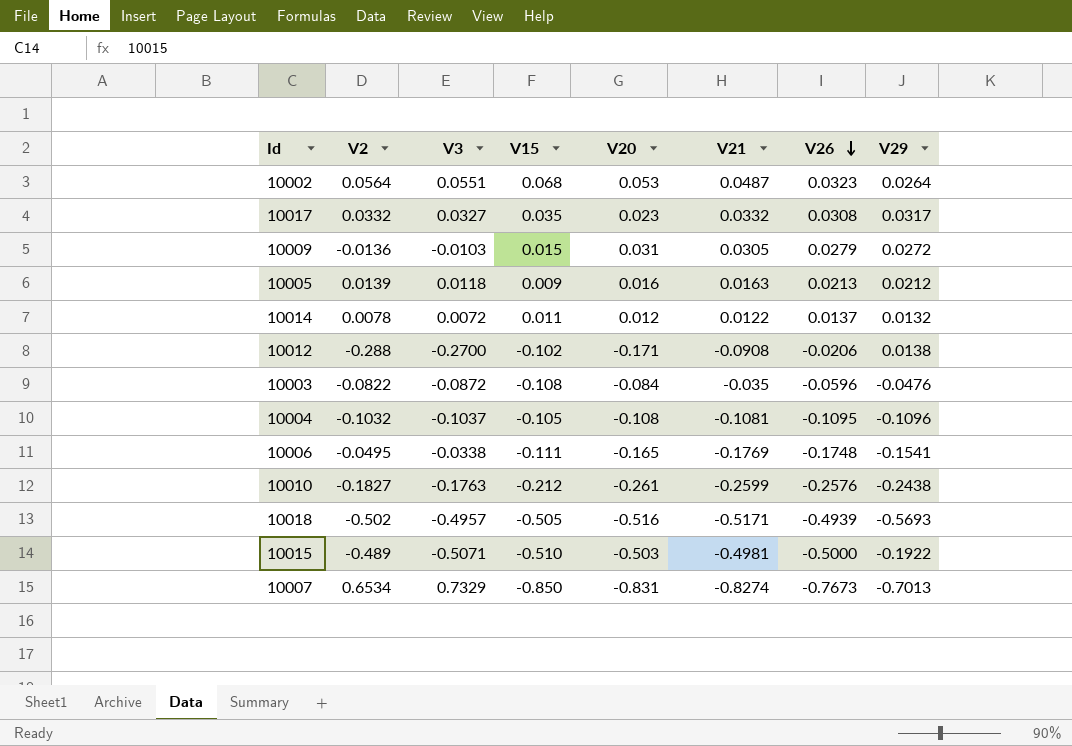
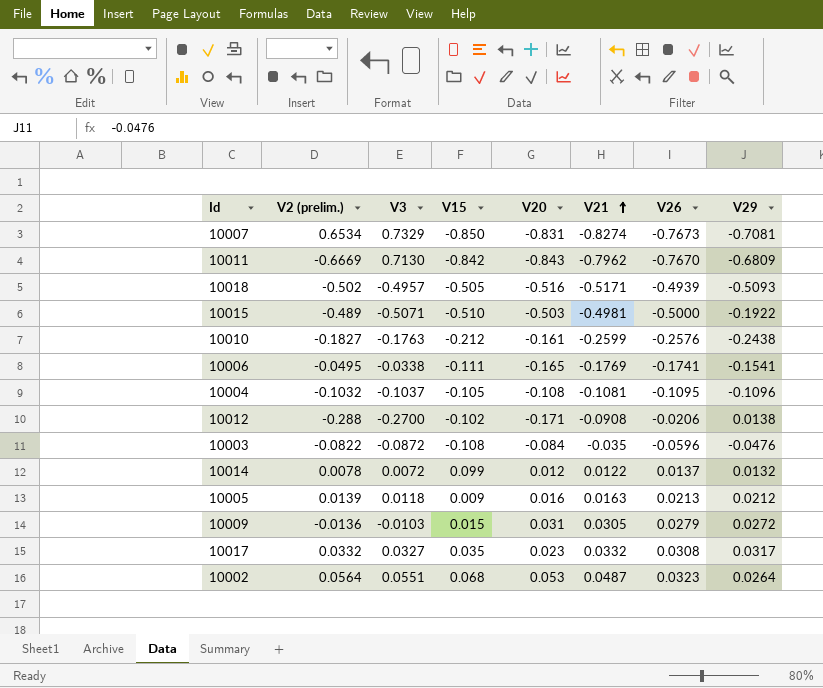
row order: V26 descending -> V21 ascending
column name: V2 -> V2 (prelim.)
10007 | V29: -0.7013 -> -0.7081
row 10011: none -> -0.6669 | 0.7130 | -0.842 | -0.843 | -0.7962 | -0.7670 | -0.6809
10018 | V29: -0.5693 -> -0.5093
10010 | V20: -0.261 -> -0.161
10006 | V26: -0.1748 -> -0.1741
10014 | V15: 0.011 -> 0.099

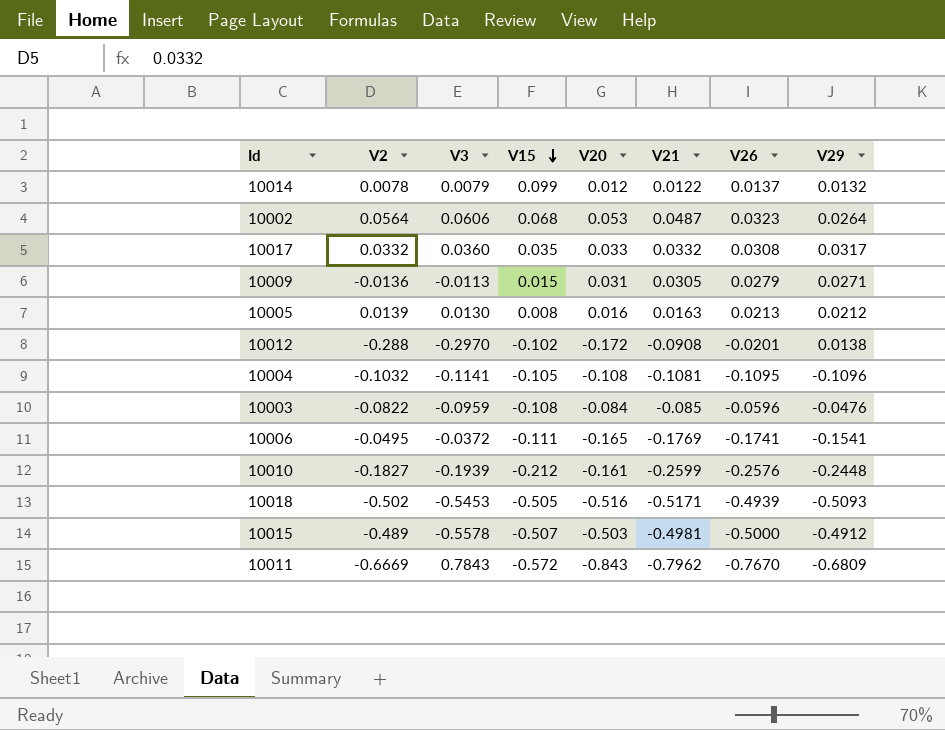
row order: V21 ascending -> V15 descending
column name: V2 (prelim.) -> V2
row 10007: 0.6534 | 0.7329 | -0.850 | -0.831 | -0.8274 | -0.7673 | -0.7081 -> none
10014 | V3: 0.0072 -> 0.0079
10002 | V3: 0.0551 -> 0.0606
10017 | V3: 0.0327 -> 0.0360
10017 | V20: 0.023 -> 0.033
10009 | V3: -0.0103 -> -0.0113
10009 | V29: 0.0272 -> 0.0271
10005 | V3: 0.0118 -> 0.0130
10005 | V15: 0.009 -> 0.008
10012 | V3: -0.2700 -> -0.2970
10012 | V20: -0.171 -> -0.172
10012 | V26: -0.0206 -> -0.0201
10004 | V3: -0.1037 -> -0.1141
10003 | V3: -0.0872 -> -0.0959
10003 | V21: -0.035 -> -0.085
10006 | V3: -0.0338 -> -0.0372
10010 | V3: -0.1763 -> -0.1939
10010 | V29: -0.2438 -> -0.2448
10018 | V3: -0.4957 -> -0.5453
10015 | V3: -0.5071 -> -0.5578
10015 | V15: -0.510 -> -0.507
10015 | V29: -0.1922 -> -0.4912
10011 | V3: 0.7130 -> 0.7843
10011 | V15: -0.842 -> -0.572

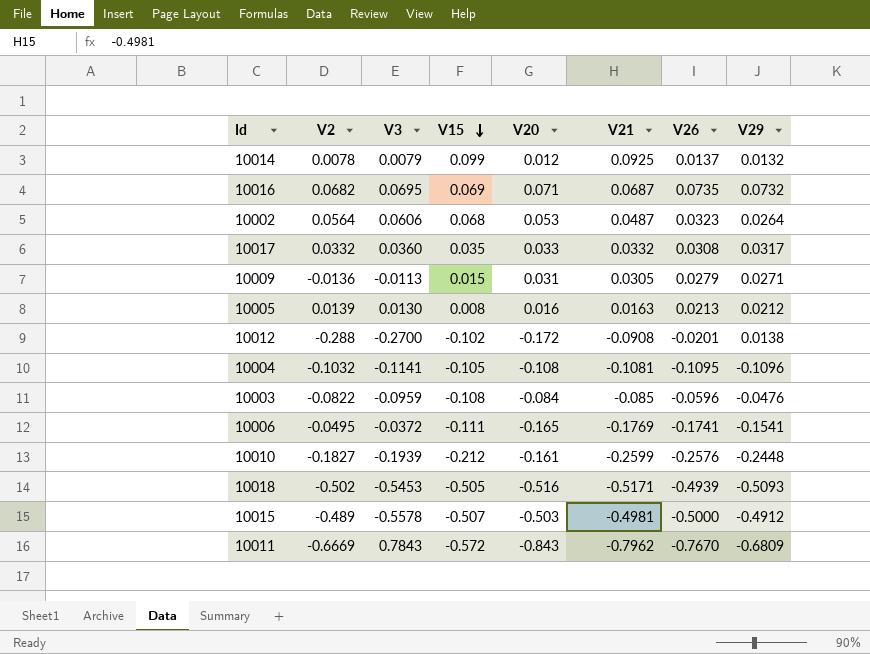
10014 | V21: 0.0122 -> 0.0925
row 10016: none -> 0.0682 | 0.0695 | 0.069 | 0.071 | 0.0687 | 0.0735 | 0.0732
10012 | V3: -0.2970 -> -0.2700

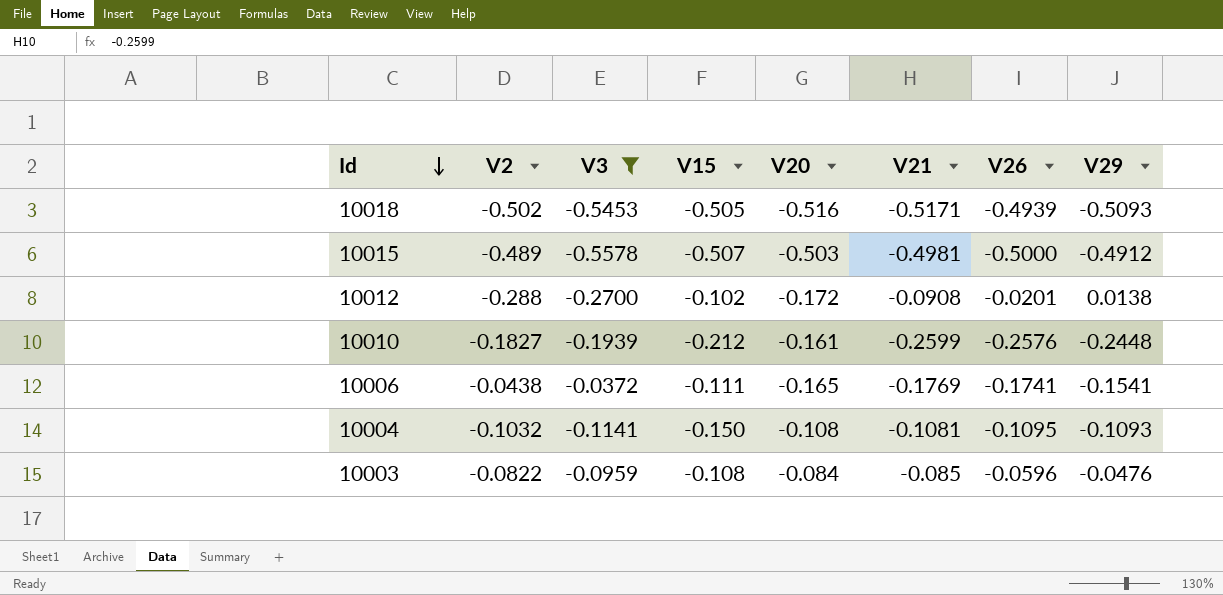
filter: none -> V3 <= -0.0372
row order: V15 descending -> Id descending
10006 | V2: -0.0495 -> -0.0438
10004 | V15: -0.105 -> -0.150
10004 | V29: -0.1096 -> -0.1093

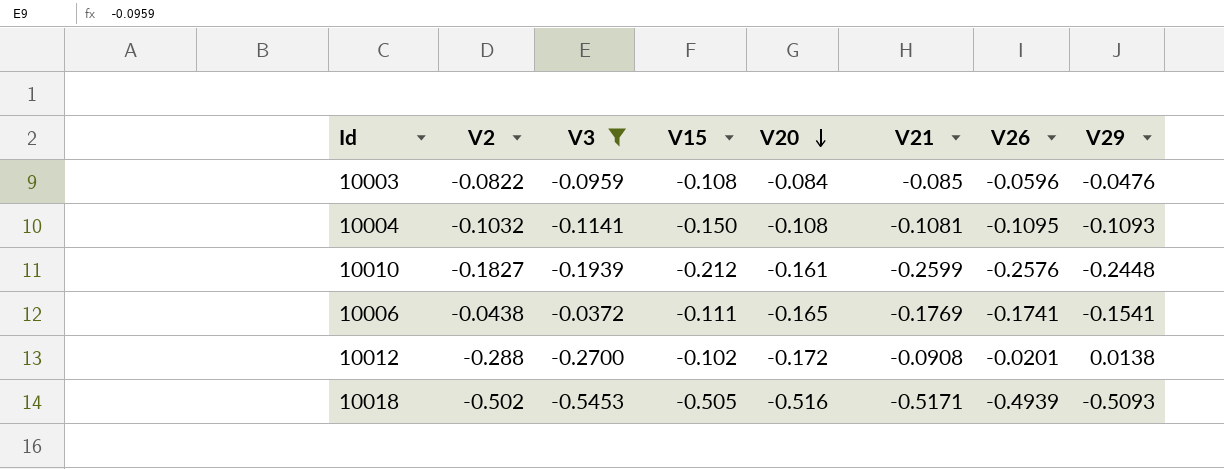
row order: Id descending -> V20 descending
row 10015: -0.489 | -0.5578 | -0.507 | -0.503 | -0.4981 | -0.5000 | -0.4912 -> none

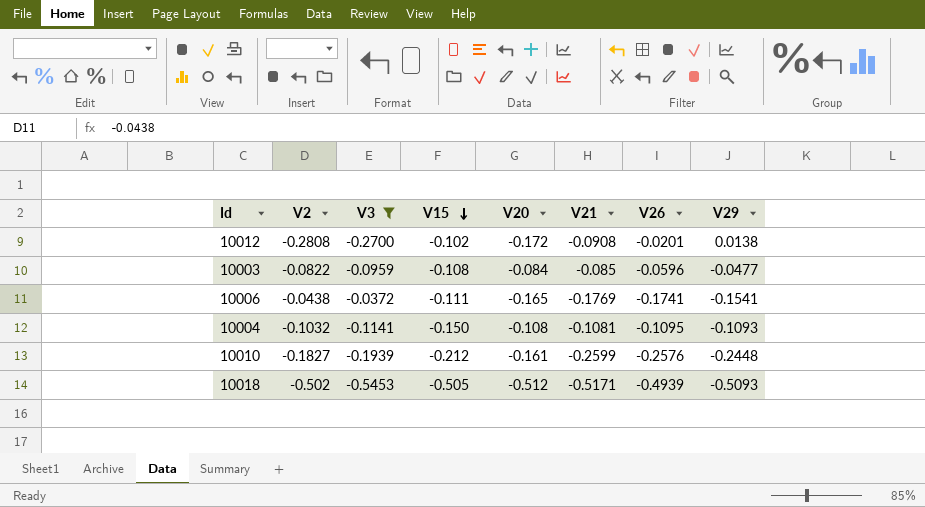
row order: V20 descending -> V15 descending
10012 | V2: -0.288 -> -0.2808
10003 | V29: -0.0476 -> -0.0477
10018 | V20: -0.516 -> -0.512

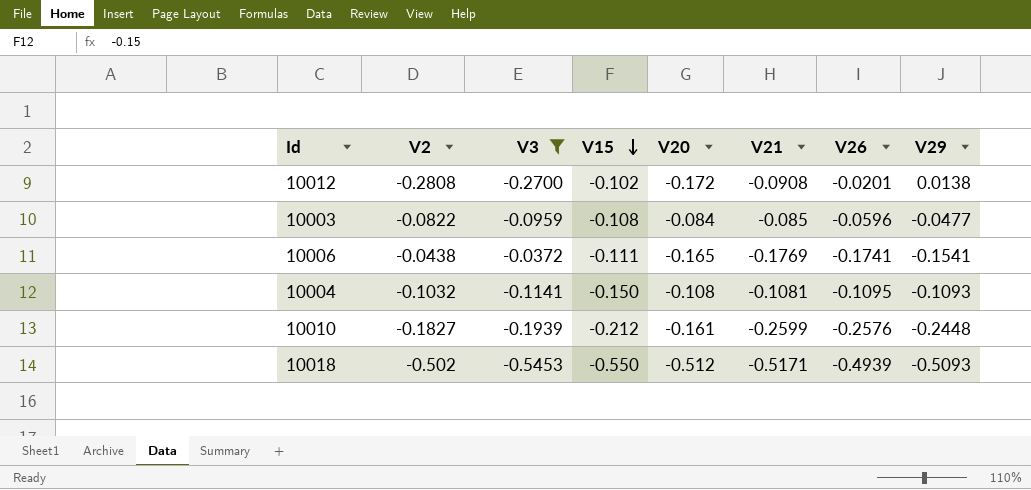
10018 | V15: -0.505 -> -0.550

